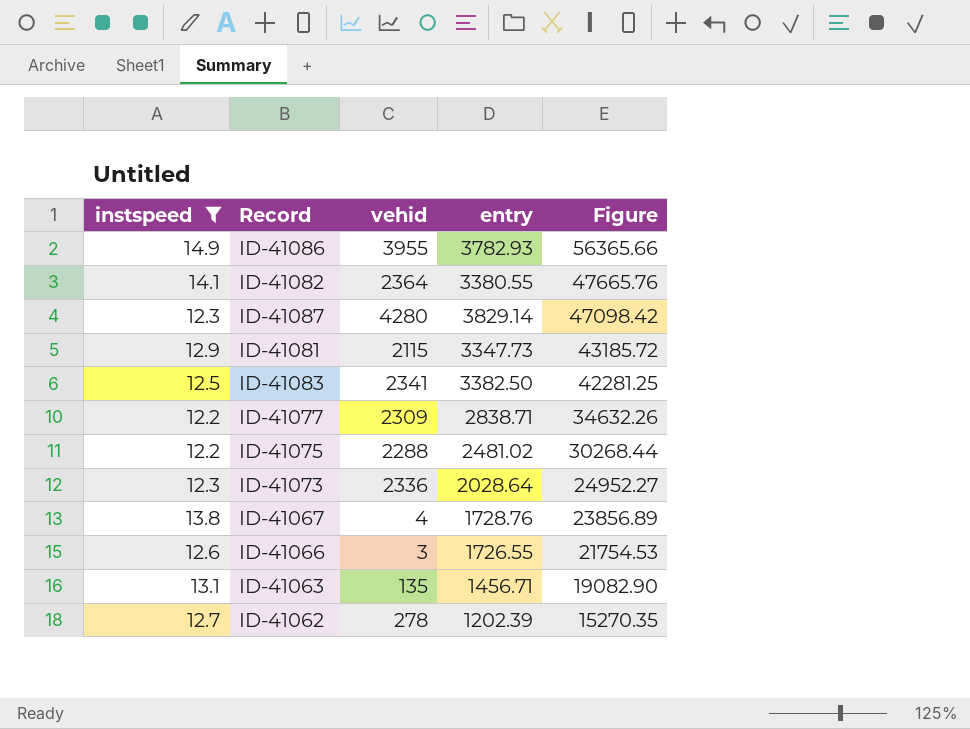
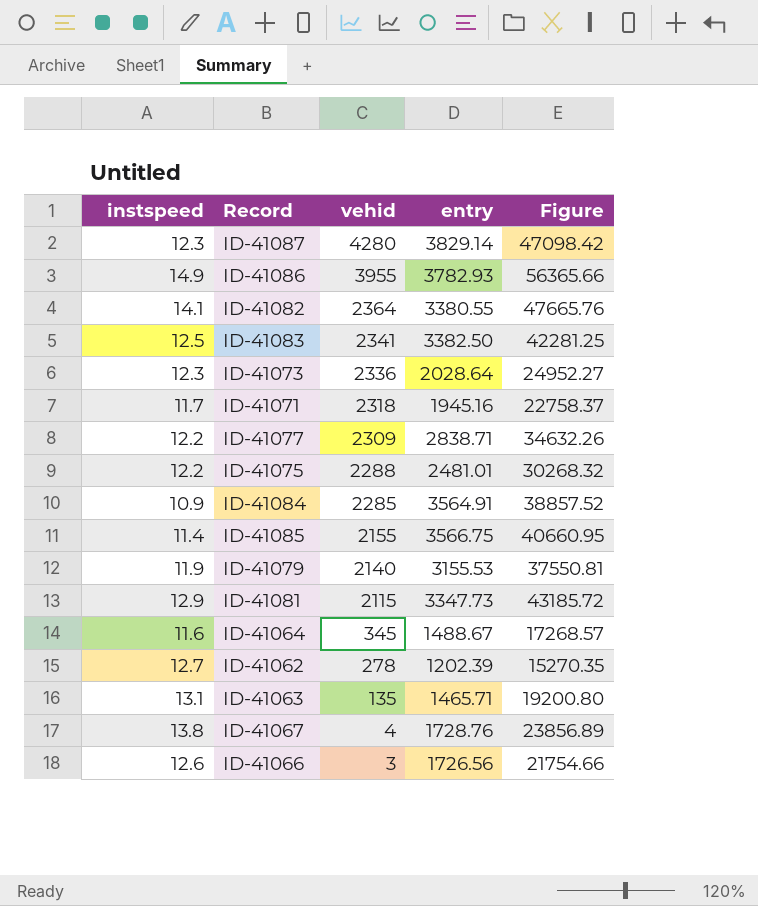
filter: instspeed >= 12.2 -> none
row order: Figure descending -> vehid descending
ID-41075 | entry: 2481.02 -> 2481.01
ID-41075 | Figure: 30268.44 -> 30268.32
ID-41063 | entry: 1456.71 -> 1465.71
ID-41063 | Figure: 19082.90 -> 19200.80
ID-41066 | entry: 1726.55 -> 1726.56
ID-41066 | Figure: 21754.53 -> 21754.66

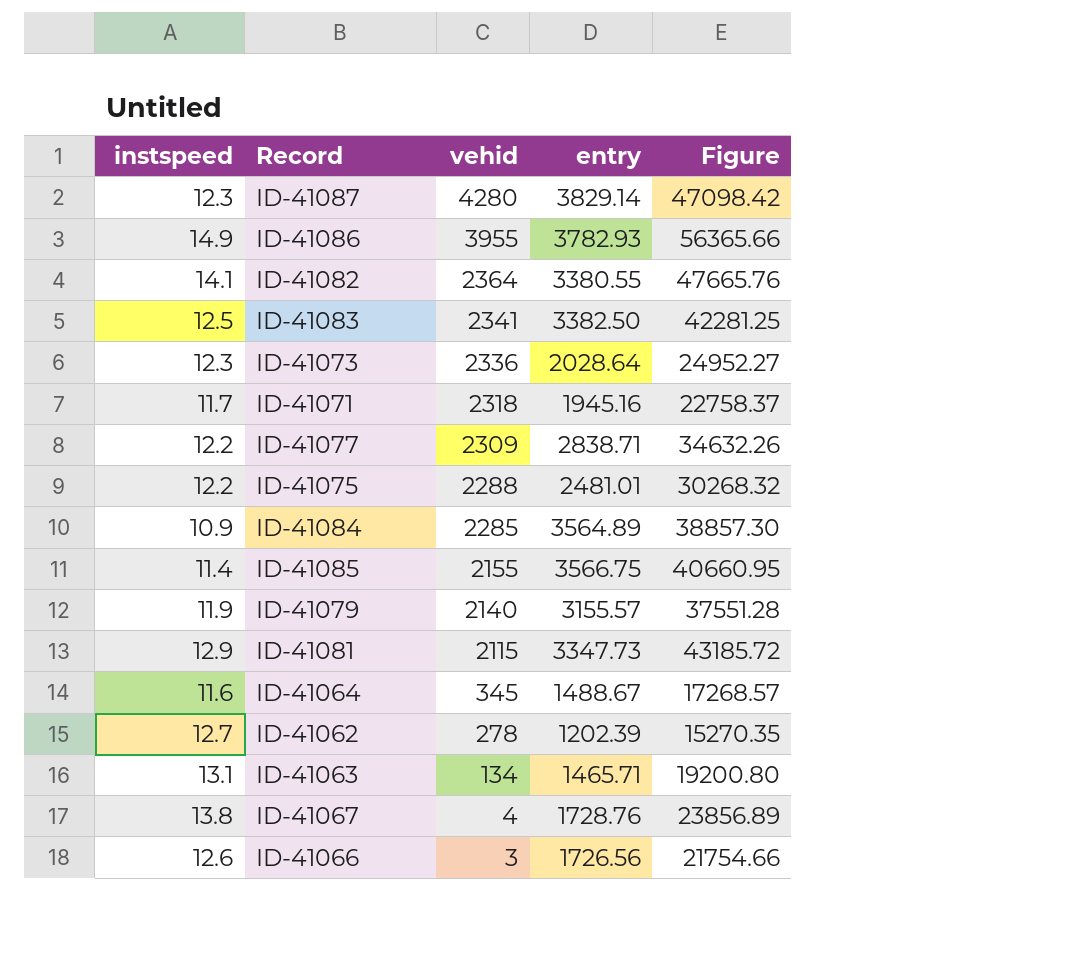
ID-41084 | entry: 3564.91 -> 3564.89
ID-41084 | Figure: 38857.52 -> 38857.30
ID-41079 | entry: 3155.53 -> 3155.57
ID-41079 | Figure: 37550.81 -> 37551.28
ID-41063 | vehid: 135 -> 134

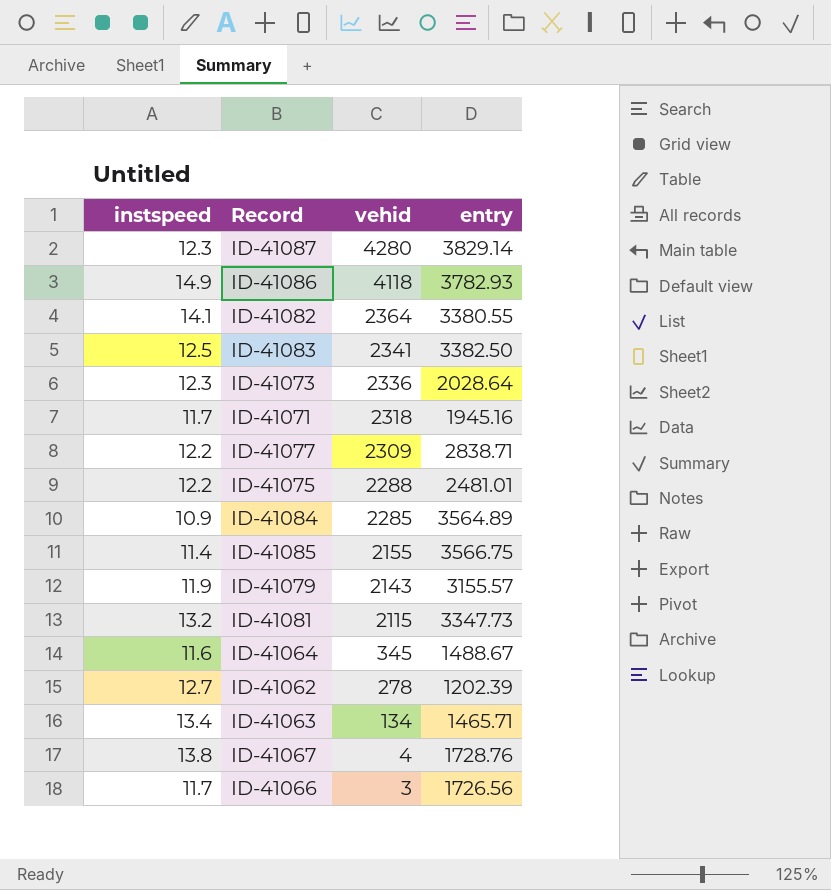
column Figure | formula: [instspeed] * [entry] -> none
ID-41086 | vehid: 3955 -> 4118
ID-41079 | vehid: 2140 -> 2143
ID-41081 | instspeed: 12.9 -> 13.2
ID-41063 | instspeed: 13.1 -> 13.4
ID-41066 | instspeed: 12.6 -> 11.7

